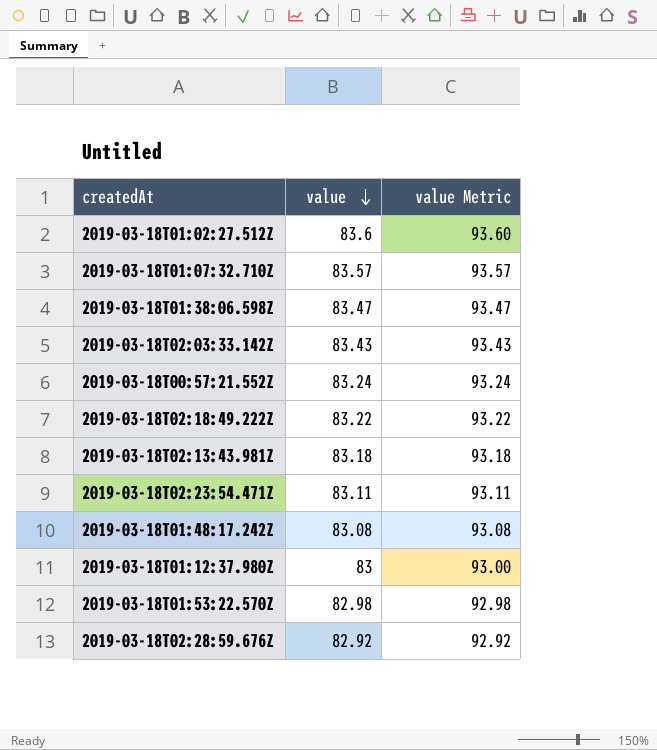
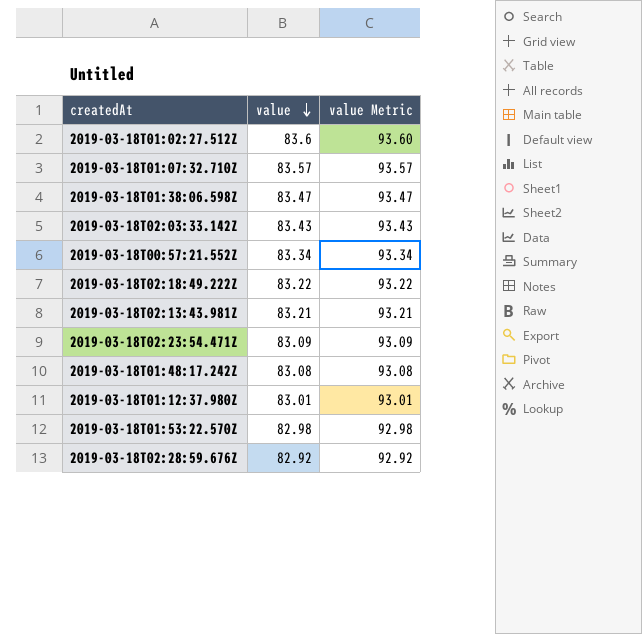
2019-03-18T00:57:21.552Z | value: 83.24 -> 83.34
2019-03-18T00:57:21.552Z | value Metric: 93.24 -> 93.34
2019-03-18T02:13:43.981Z | value: 83.18 -> 83.21
2019-03-18T02:13:43.981Z | value Metric: 93.18 -> 93.21
2019-03-18T02:23:54.471Z | value: 83.11 -> 83.09
2019-03-18T02:23:54.471Z | value Metric: 93.11 -> 93.09
2019-03-18T01:12:37.980Z | value: 83 -> 83.01
2019-03-18T01:12:37.980Z | value Metric: 93.00 -> 93.01

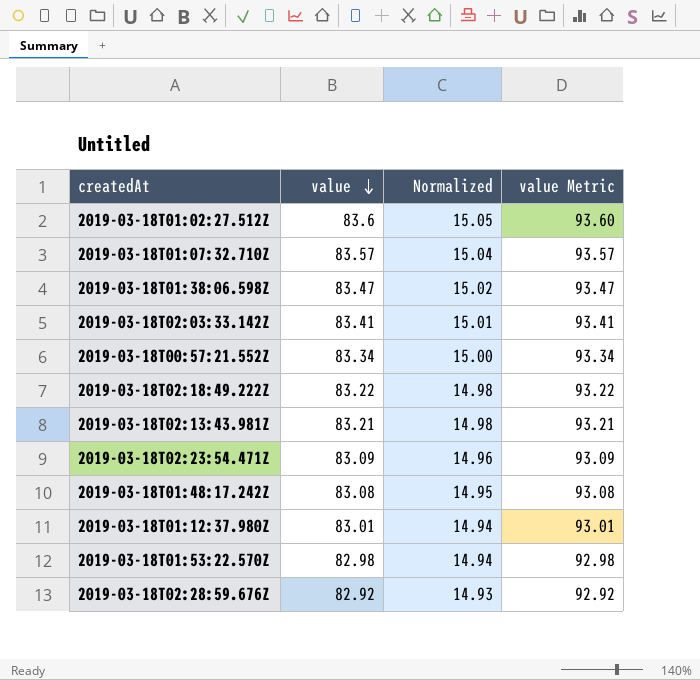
column Normalized | formula: none -> [value] * 0.18
2019-03-18T02:03:33.142Z | value: 83.43 -> 83.41
2019-03-18T02:03:33.142Z | value Metric: 93.43 -> 93.41

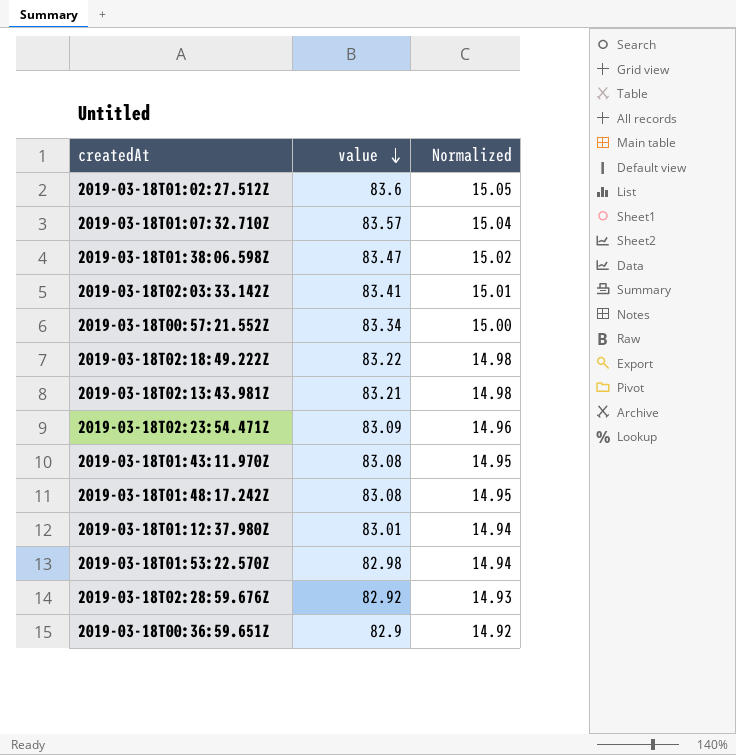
column value Metric | formula: [value] + 10 -> none
row 2019-03-18T01:43:11.970Z: none -> 83.08 | 14.95
row 2019-03-18T00:36:59.651Z: none -> 82.9 | 14.92

